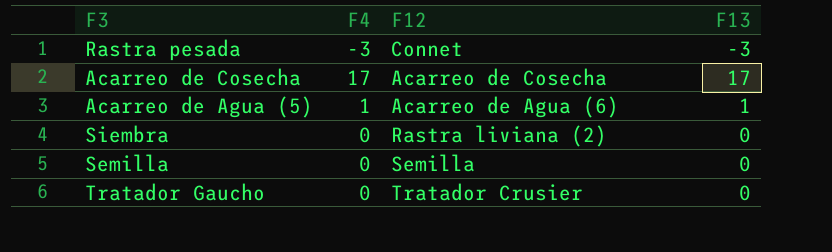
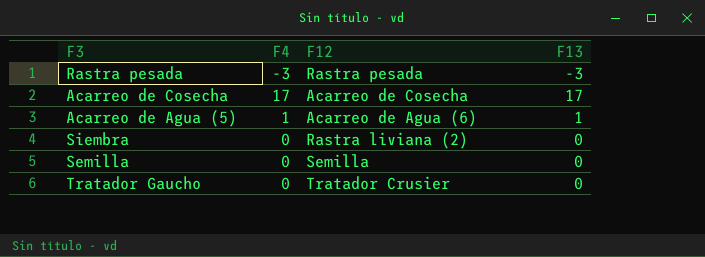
Rastra pesada | F12: Connet -> Rastra pesada

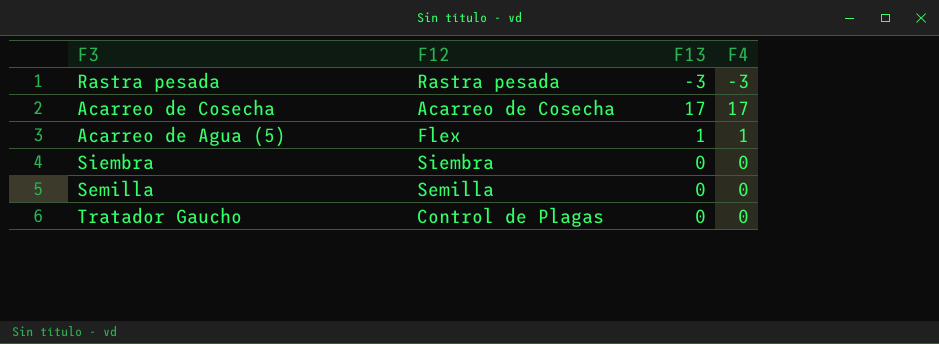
column F4 | position: 2 -> 4
Acarreo de Agua (5) | F12: Acarreo de Agua (6) -> Flex
Siembra | F12: Rastra liviana (2) -> Siembra
Tratador Gaucho | F12: Tratador Crusier -> Control de Plagas

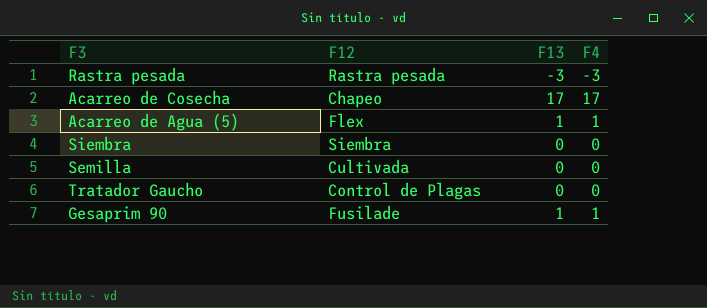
Acarreo de Cosecha | F12: Acarreo de Cosecha -> Chapeo
Semilla | F12: Semilla -> Cultivada
row Gesaprim 90: none -> Fusilade | 1 | 1

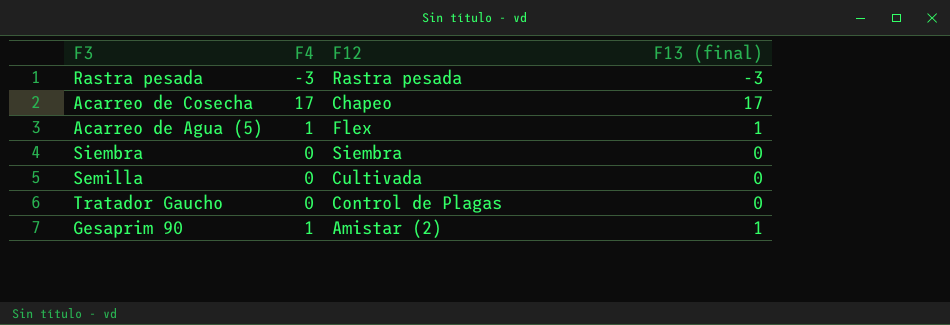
column F4 | position: 4 -> 2
column name: F13 -> F13 (final)
Gesaprim 90 | F12: Fusilade -> Amistar (2)

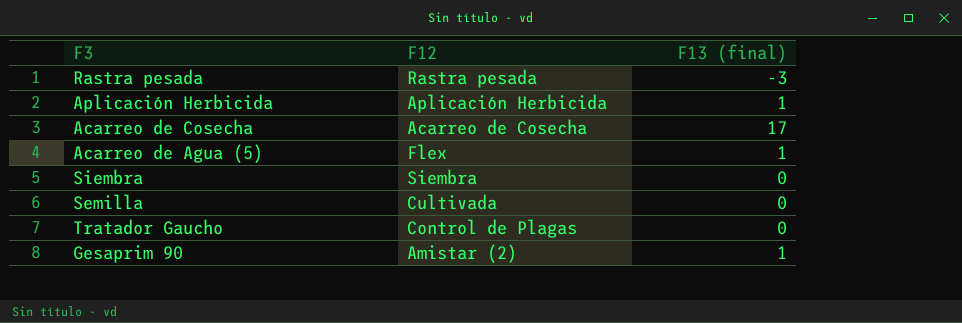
column F4 | position: 2 -> none
row Aplicación Herbicida: none -> Aplicación Herbicida | 1
Acarreo de Cosecha | F12: Chapeo -> Acarreo de Cosecha

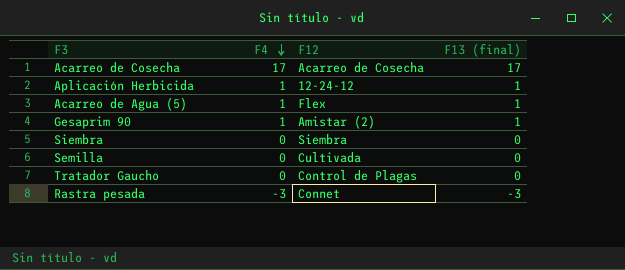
row order: none -> F4 descending
column F4 | position: none -> 2
Aplicación Herbicida | F12: Aplicación Herbicida -> 12-24-12
Rastra pesada | F12: Rastra pesada -> Connet

